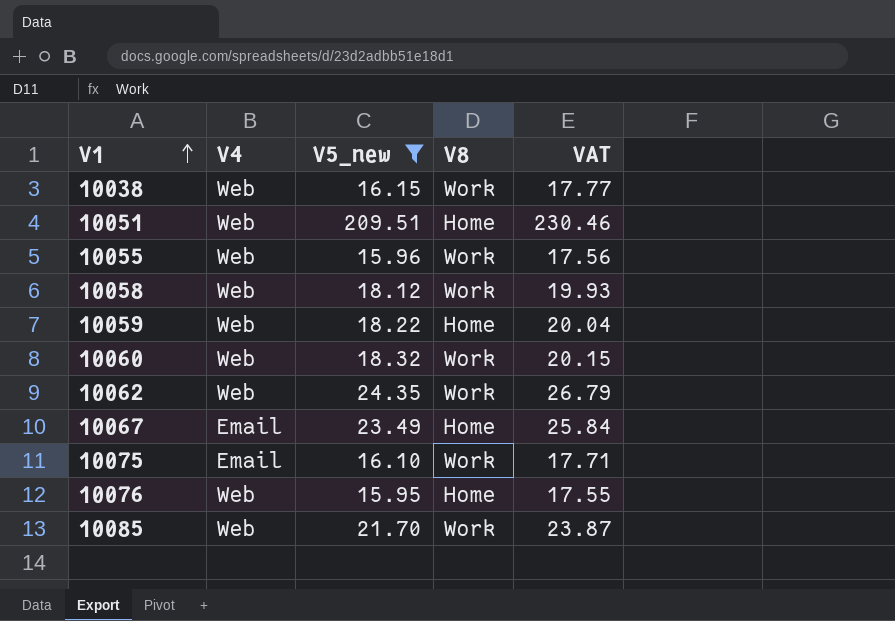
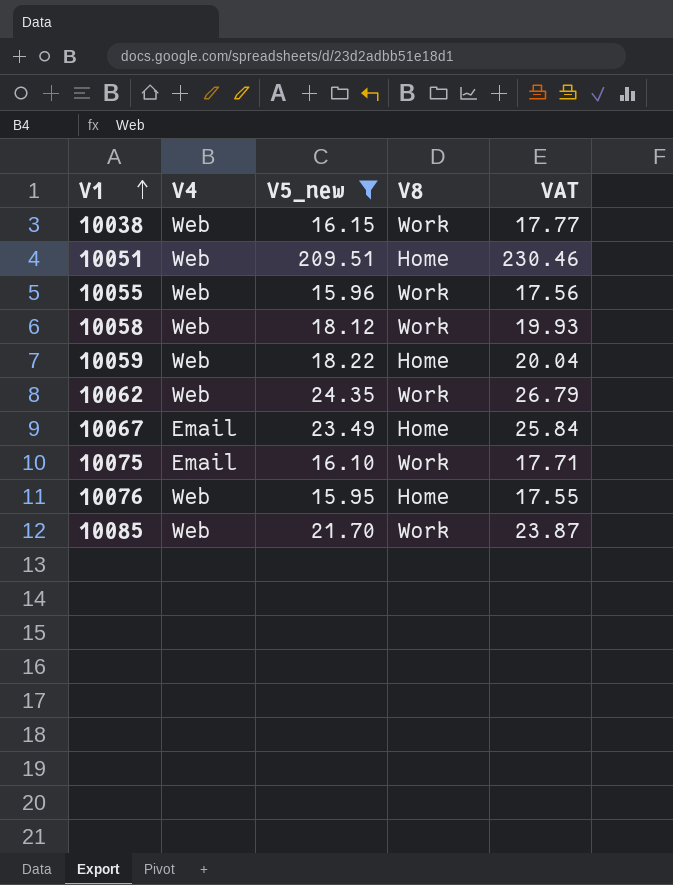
row 10060: Web | 18.32 | Work | 20.15 -> none

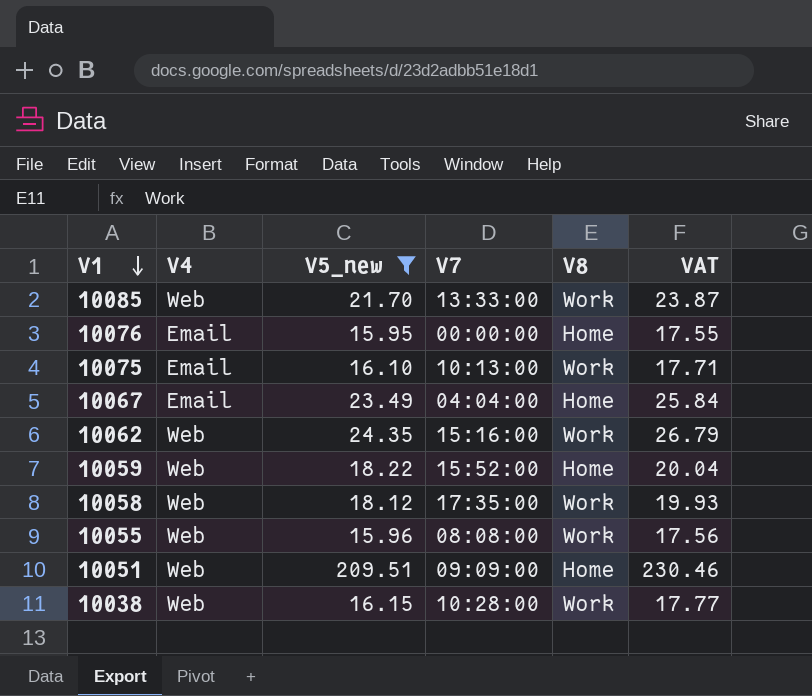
row order: V1 ascending -> V1 descending
column V7 | position: none -> 4
10076 | V4: Web -> Email

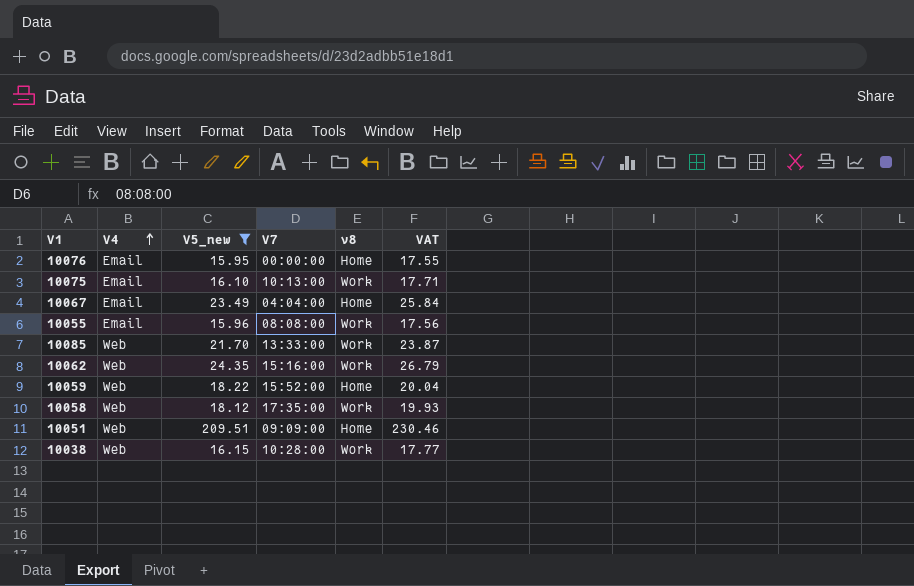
row order: V1 descending -> V4 ascending
column name: V8 -> v8
10055 | V4: Web -> Email

